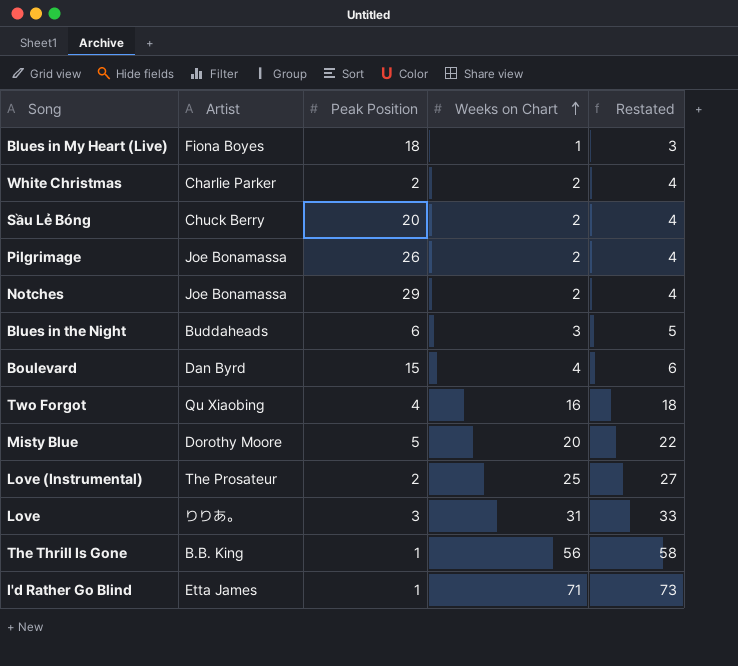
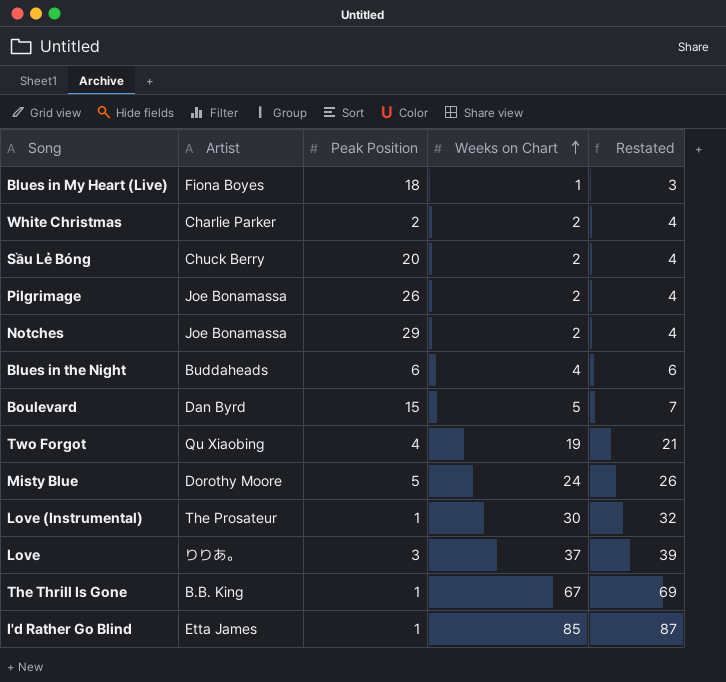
Blues in the Night | Weeks on Chart: 3 -> 4
Blues in the Night | Restated: 5 -> 6
Boulevard | Weeks on Chart: 4 -> 5
Boulevard | Restated: 6 -> 7
Two Forgot | Weeks on Chart: 16 -> 19
Two Forgot | Restated: 18 -> 21
Misty Blue | Weeks on Chart: 20 -> 24
Misty Blue | Restated: 22 -> 26
Love (Instrumental) | Peak Position: 2 -> 1
Love (Instrumental) | Weeks on Chart: 25 -> 30
Love (Instrumental) | Restated: 27 -> 32
Love | Weeks on Chart: 31 -> 37
Love | Restated: 33 -> 39
The Thrill Is Gone | Weeks on Chart: 56 -> 67
The Thrill Is Gone | Restated: 58 -> 69
I'd Rather Go Blind | Weeks on Chart: 71 -> 85
I'd Rather Go Blind | Restated: 73 -> 87

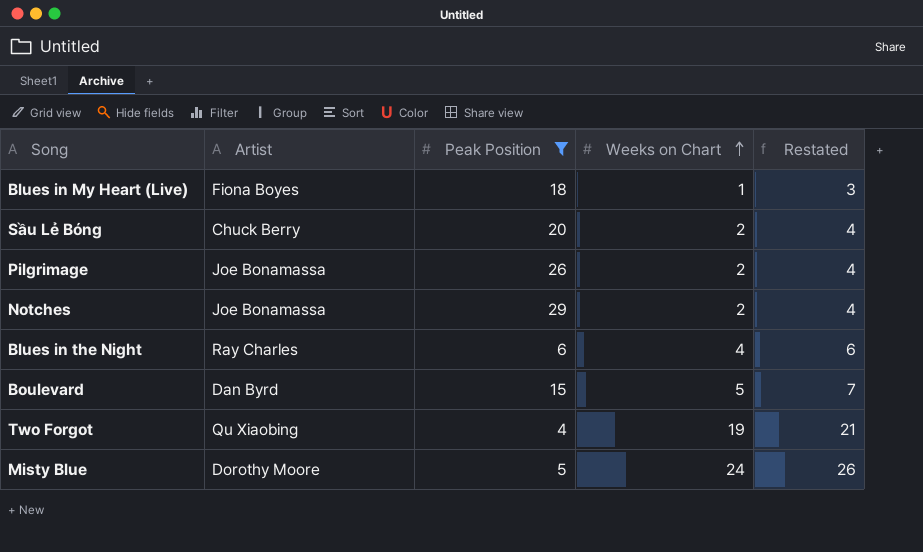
filter: none -> Peak Position >= 4
Blues in the Night | Artist: Buddaheads -> Ray Charles

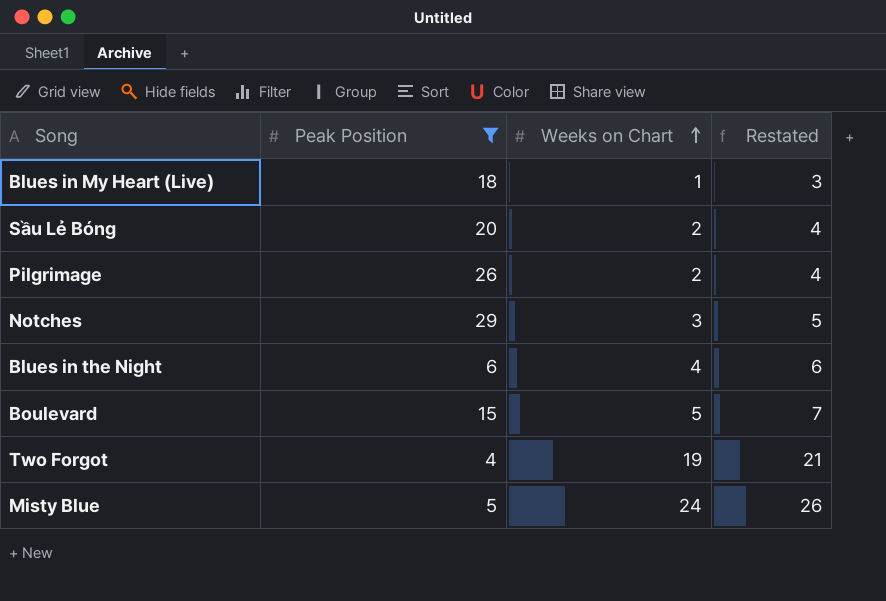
column Artist | position: 2 -> none
Notches | Weeks on Chart: 2 -> 3
Notches | Restated: 4 -> 5

